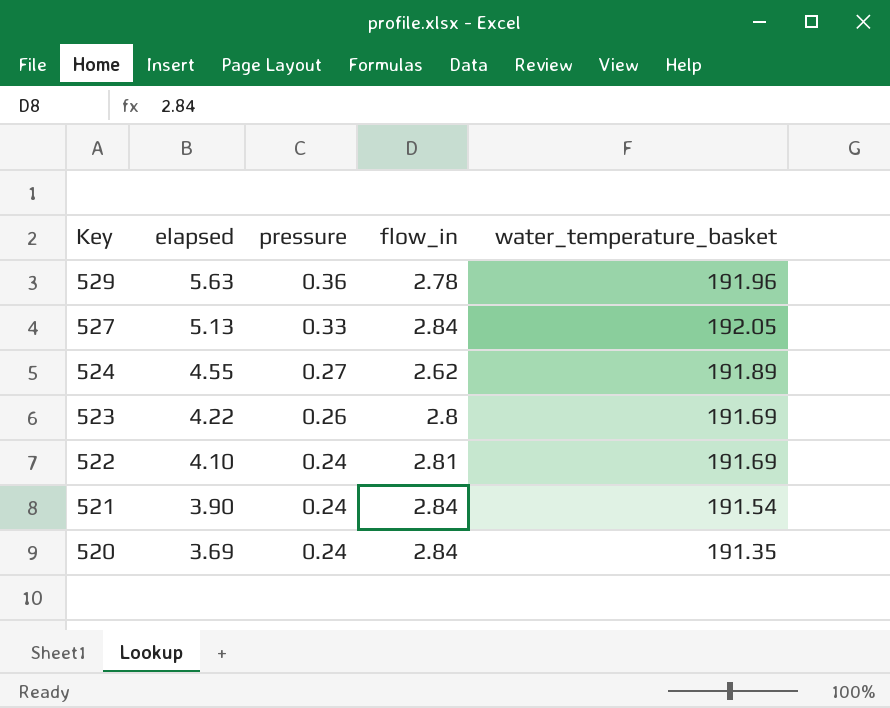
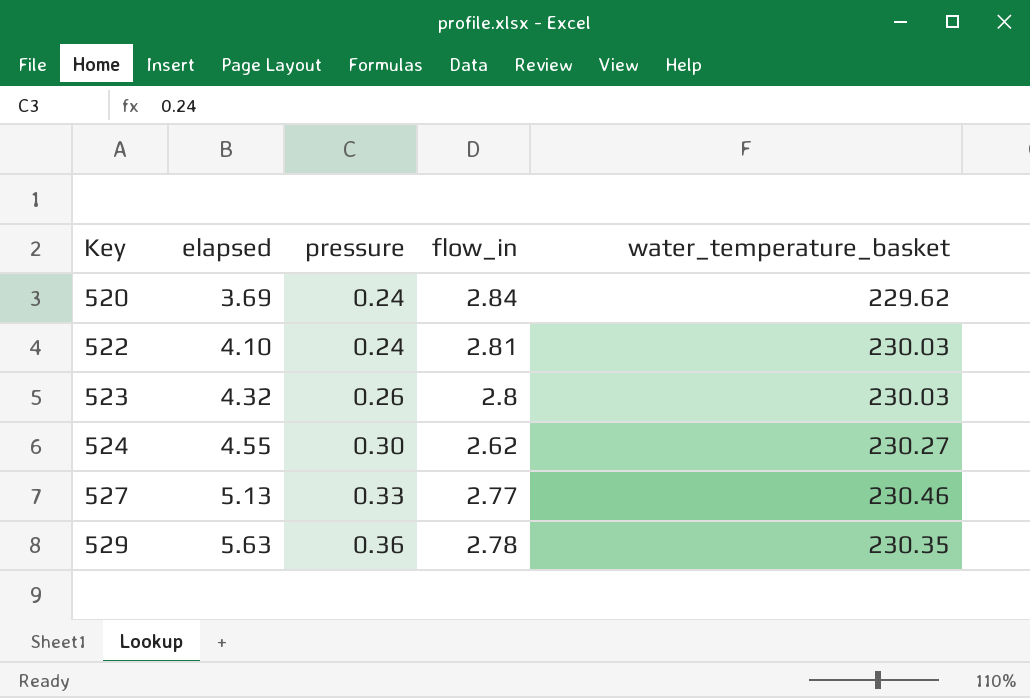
row order: Key descending -> Key ascending
row 521: 3.90 | 0.24 | 2.84 | 191.54 -> none
520 | water_temperature_basket: 191.35 -> 229.62
522 | water_temperature_basket: 191.69 -> 230.03
523 | elapsed: 4.22 -> 4.32
523 | water_temperature_basket: 191.69 -> 230.03
524 | pressure: 0.27 -> 0.30
524 | water_temperature_basket: 191.89 -> 230.27
527 | flow_in: 2.84 -> 2.77
527 | water_temperature_basket: 192.05 -> 230.46
529 | water_temperature_basket: 191.96 -> 230.35

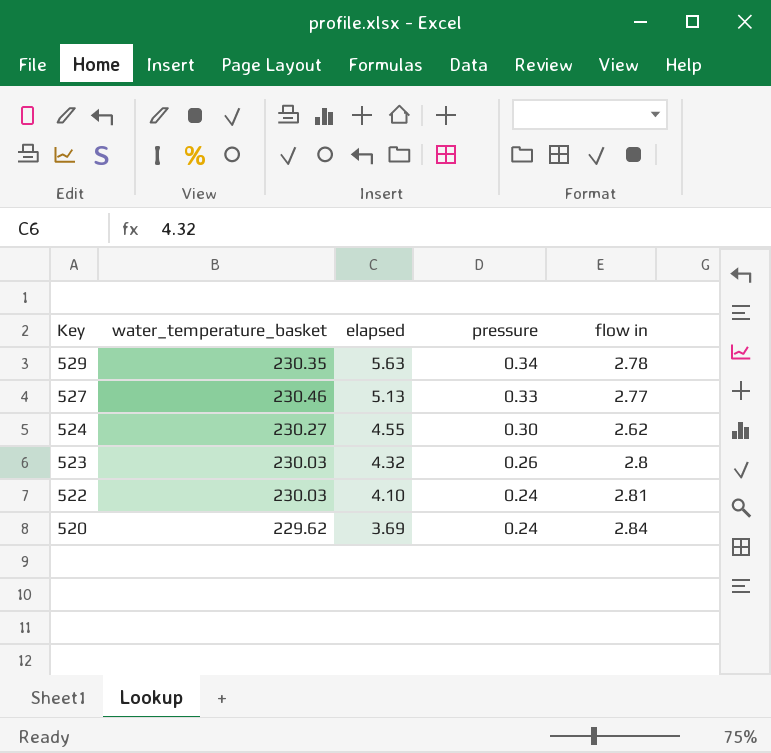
row order: Key ascending -> Key descending
column water_temperature_basket | position: 5 -> 2
column name: flow_in -> flow in
529 | pressure: 0.36 -> 0.34

